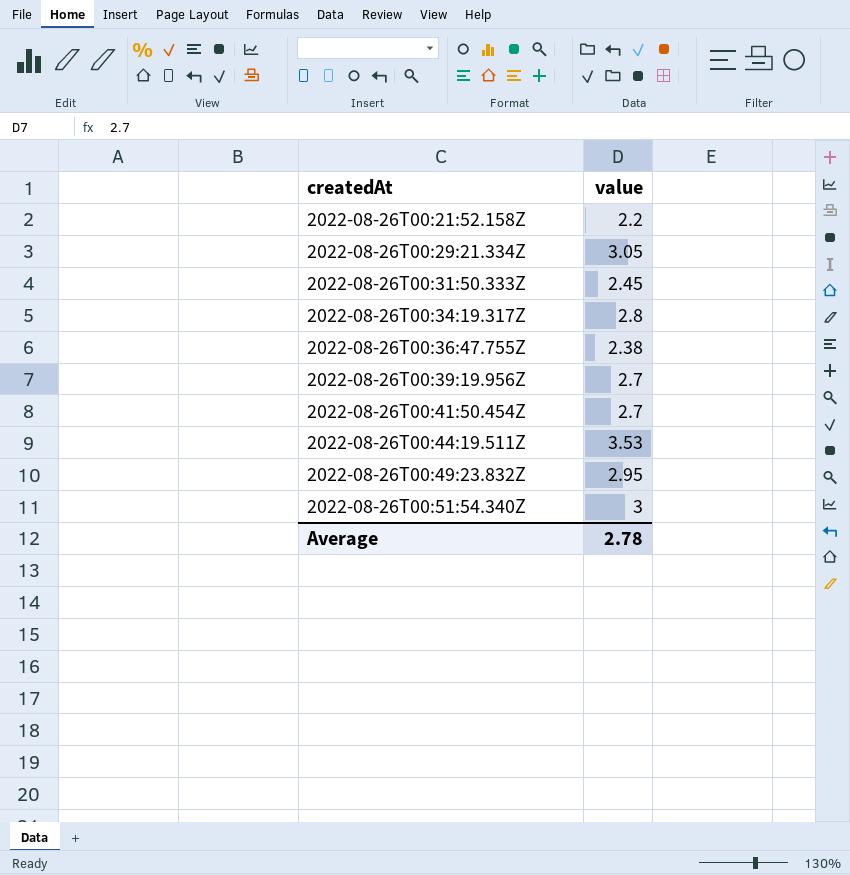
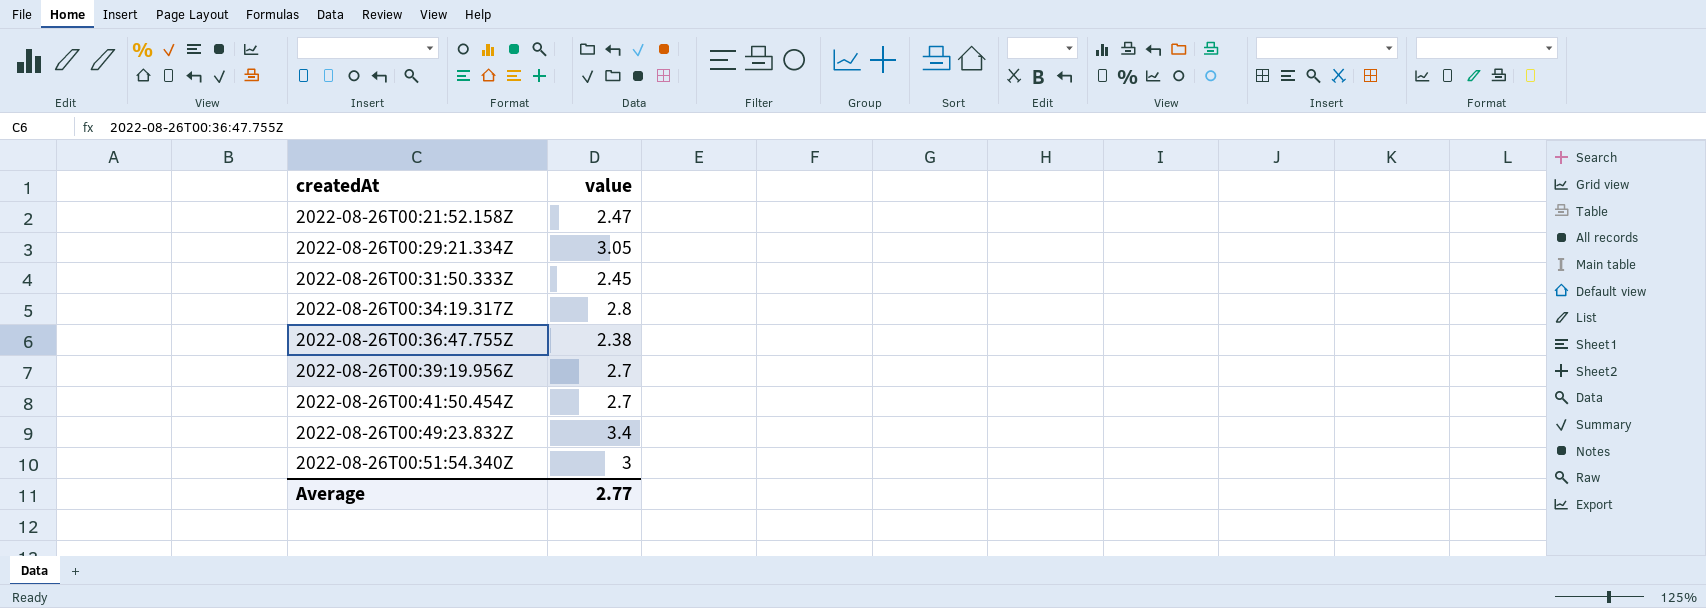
row 2022-08-26T00:44:19.511Z: 3.53 -> none
2022-08-26T00:21:52.158Z | value: 2.2 -> 2.47
2022-08-26T00:49:23.832Z | value: 2.95 -> 3.4
Average | value: 2.78 -> 2.77

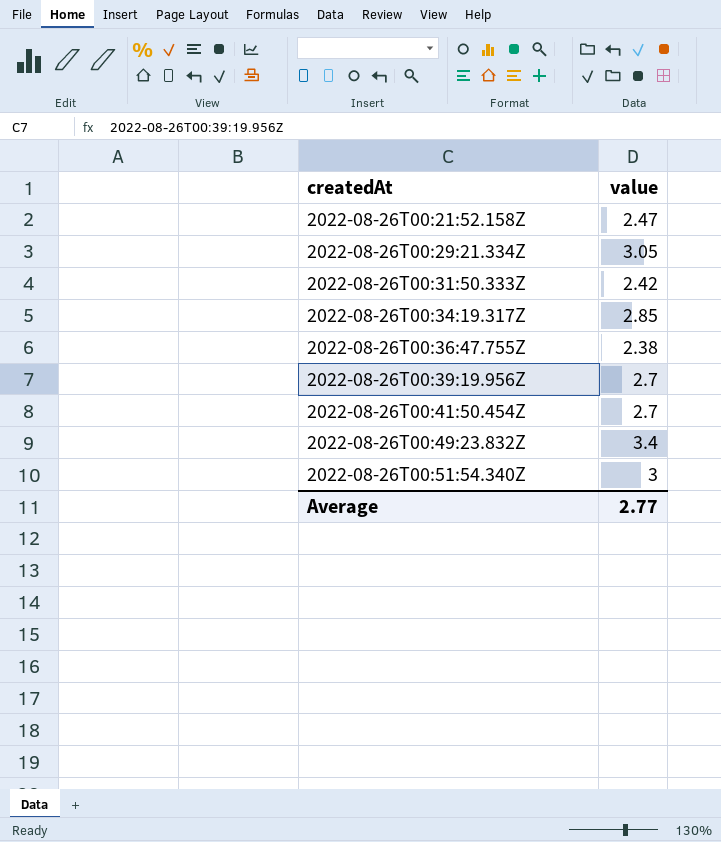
2022-08-26T00:31:50.333Z | value: 2.45 -> 2.42
2022-08-26T00:34:19.317Z | value: 2.8 -> 2.85

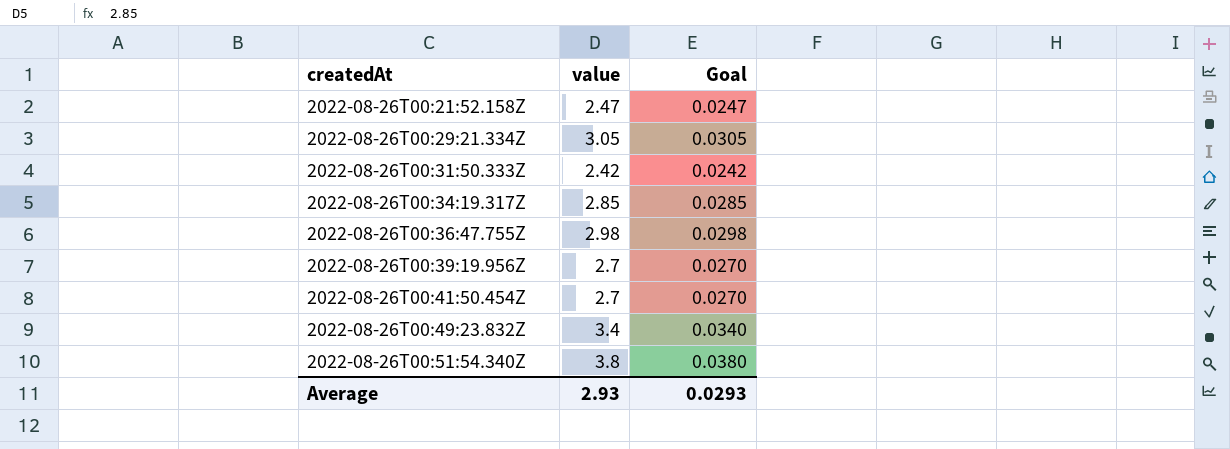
column Goal | formula: none -> [value] * 0.01
2022-08-26T00:36:47.755Z | value: 2.38 -> 2.98
2022-08-26T00:51:54.340Z | value: 3 -> 3.8
Average | value: 2.77 -> 2.93

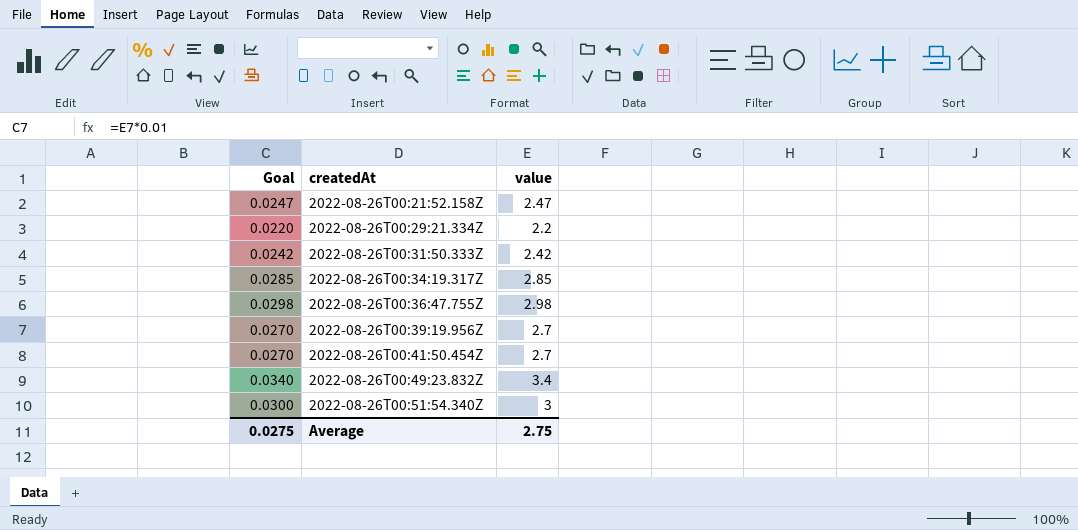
column Goal | position: 3 -> 1
2022-08-26T00:29:21.334Z | Goal: 0.0305 -> 0.0220
2022-08-26T00:29:21.334Z | value: 3.05 -> 2.2
2022-08-26T00:51:54.340Z | Goal: 0.0380 -> 0.0300
2022-08-26T00:51:54.340Z | value: 3.8 -> 3
Average | Goal: 0.0293 -> 0.0275
Average | value: 2.93 -> 2.75

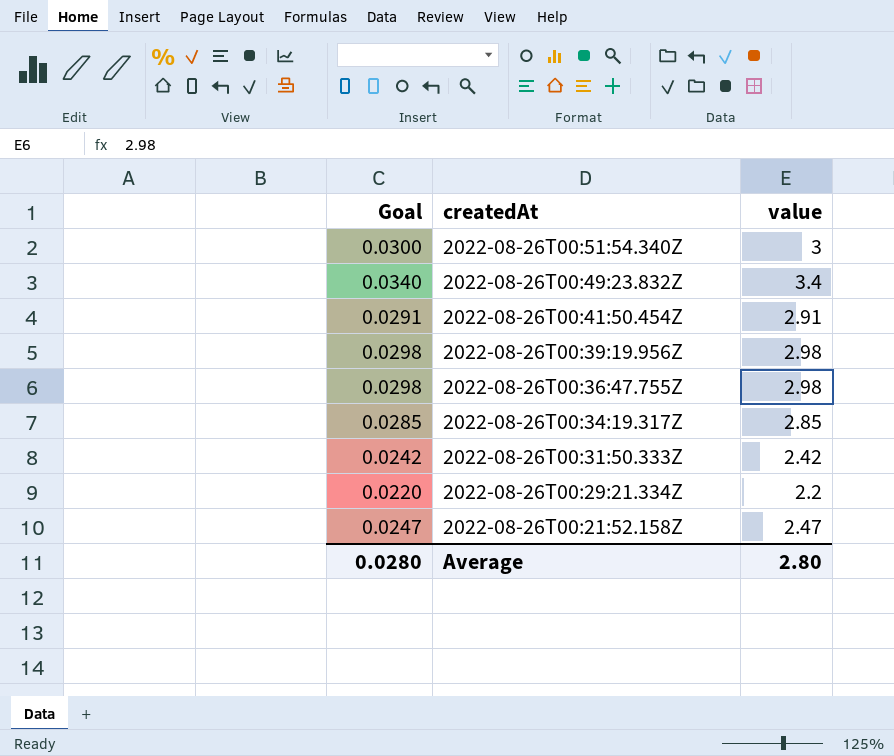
row order: createdAt ascending -> createdAt descending
2022-08-26T00:41:50.454Z | Goal: 0.0270 -> 0.0291
2022-08-26T00:41:50.454Z | value: 2.7 -> 2.91
2022-08-26T00:39:19.956Z | Goal: 0.0270 -> 0.0298
2022-08-26T00:39:19.956Z | value: 2.7 -> 2.98
Average | Goal: 0.0275 -> 0.0280
Average | value: 2.75 -> 2.80

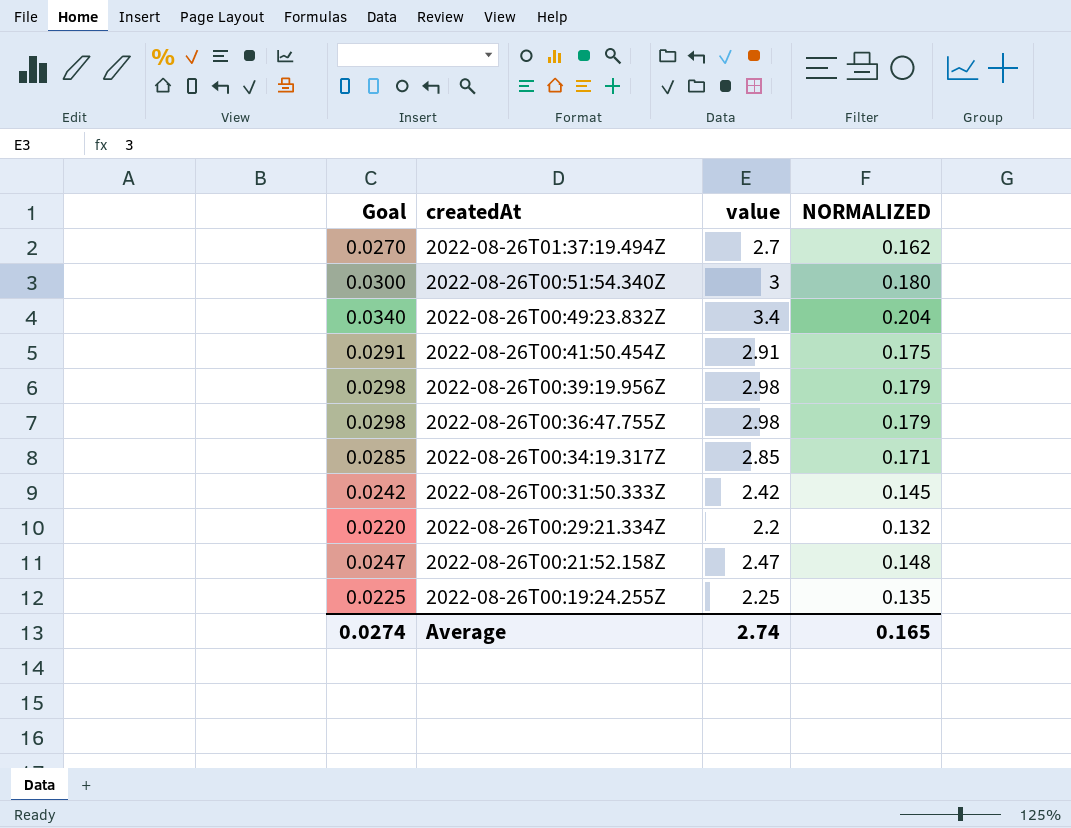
column NORMALIZED | formula: none -> [value] * 0.06
row 2022-08-26T01:37:19.494Z: none -> 0.0270 | 2.7 | 0.162
row 2022-08-26T00:19:24.255Z: none -> 0.0225 | 2.25 | 0.135
Average | Goal: 0.0280 -> 0.0274
Average | value: 2.80 -> 2.74

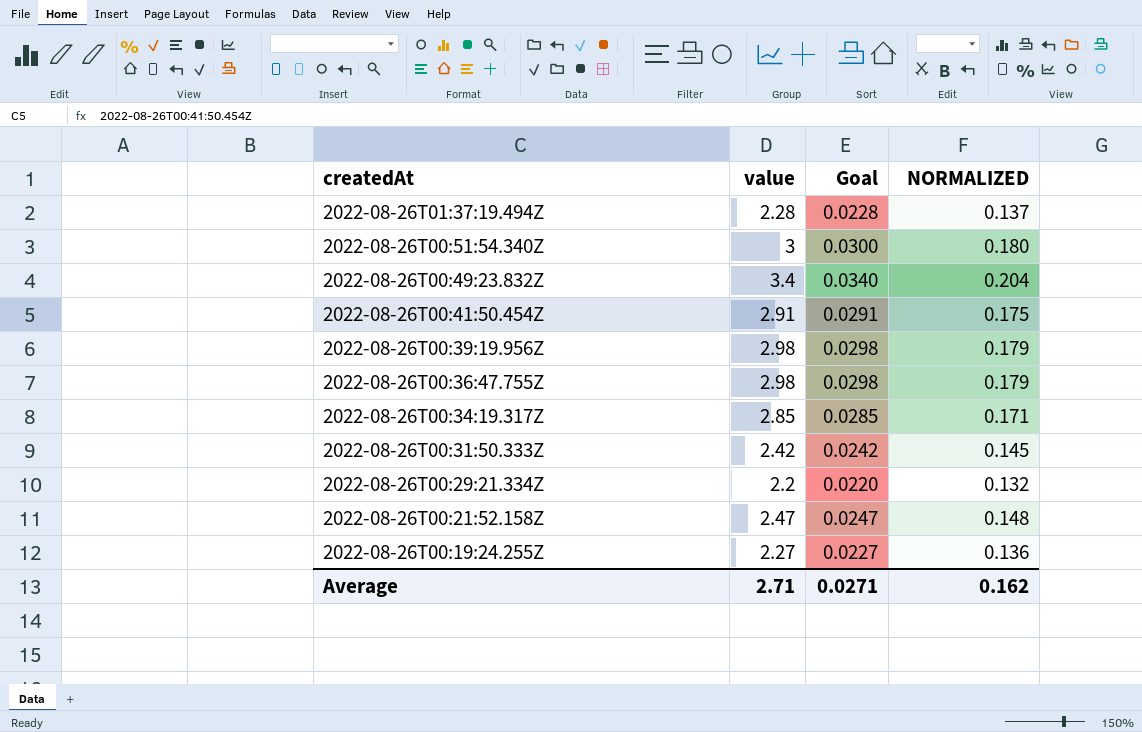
column Goal | position: 1 -> 3
2022-08-26T01:37:19.494Z | value: 2.7 -> 2.28
2022-08-26T01:37:19.494Z | Goal: 0.0270 -> 0.0228
2022-08-26T01:37:19.494Z | NORMALIZED: 0.162 -> 0.137
2022-08-26T00:19:24.255Z | value: 2.25 -> 2.27
2022-08-26T00:19:24.255Z | Goal: 0.0225 -> 0.0227
2022-08-26T00:19:24.255Z | NORMALIZED: 0.135 -> 0.136
Average | value: 2.74 -> 2.71
Average | Goal: 0.0274 -> 0.0271
Average | NORMALIZED: 0.165 -> 0.162

